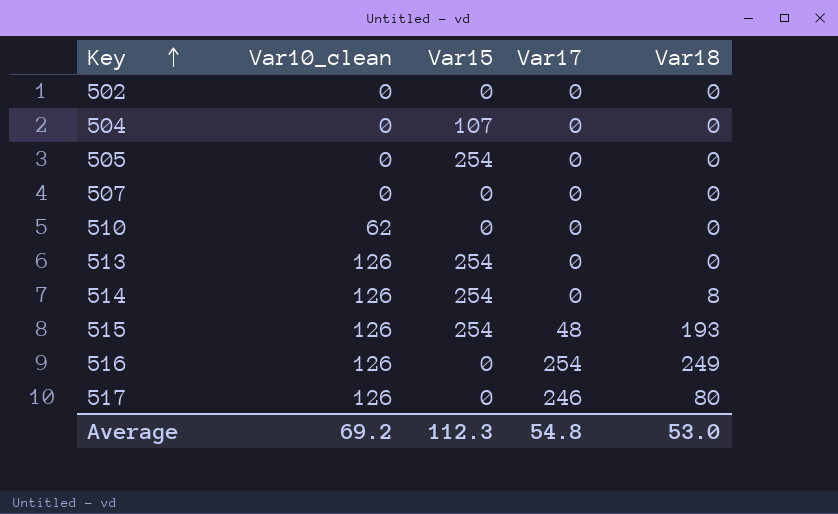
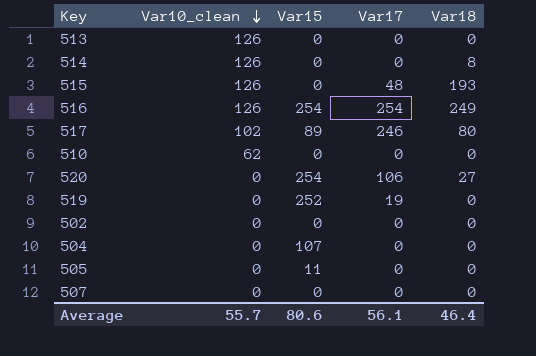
row order: Key ascending -> Var10_clean descending
513 | Var15: 254 -> 0
514 | Var15: 254 -> 0
515 | Var15: 254 -> 0
516 | Var15: 0 -> 254
517 | Var10_clean: 126 -> 102
517 | Var15: 0 -> 89
row 520: none -> 0 | 254 | 106 | 27
row 519: none -> 0 | 252 | 19 | 0
505 | Var15: 254 -> 11
Average | Var10_clean: 69.2 -> 55.7
Average | Var15: 112.3 -> 80.6
Average | Var17: 54.8 -> 56.1
Average | Var18: 53.0 -> 46.4

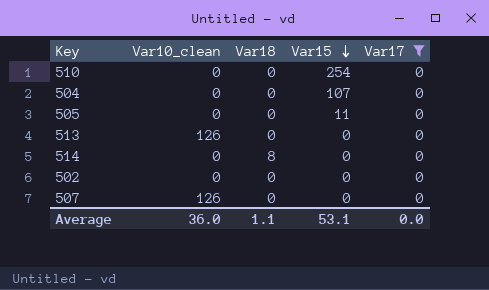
filter: none -> Var17 = 0
row order: Var10_clean descending -> Var15 descending
column Var18 | position: 5 -> 3
510 | Var10_clean: 62 -> 0
510 | Var15: 0 -> 254
514 | Var10_clean: 126 -> 0
507 | Var10_clean: 0 -> 126
Average | Var10_clean: 55.7 -> 36.0
Average | Var18: 46.4 -> 1.1
Average | Var15: 80.6 -> 53.1
Average | Var17: 56.1 -> 0.0

